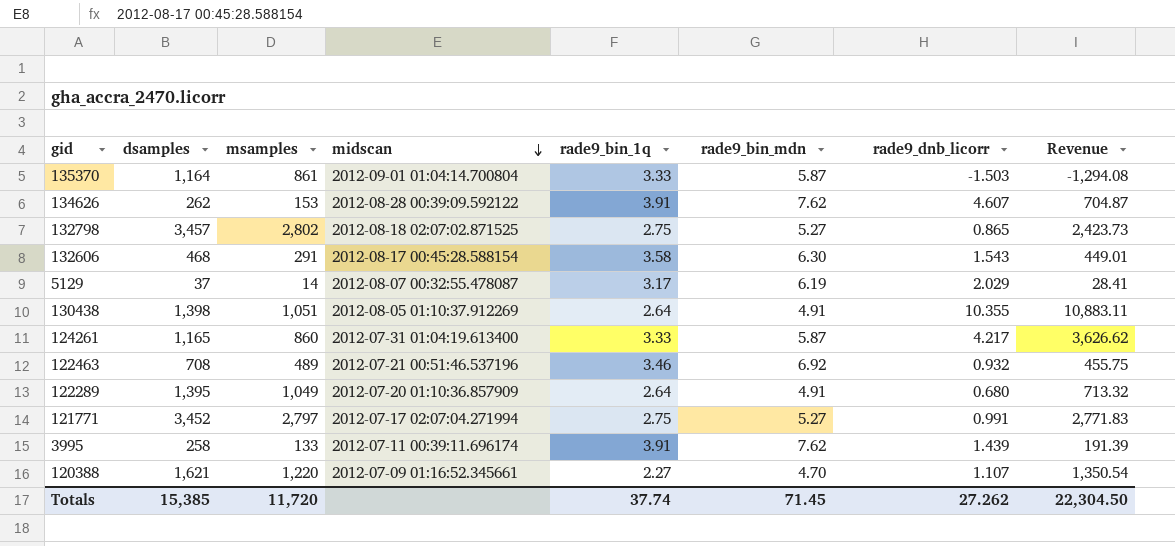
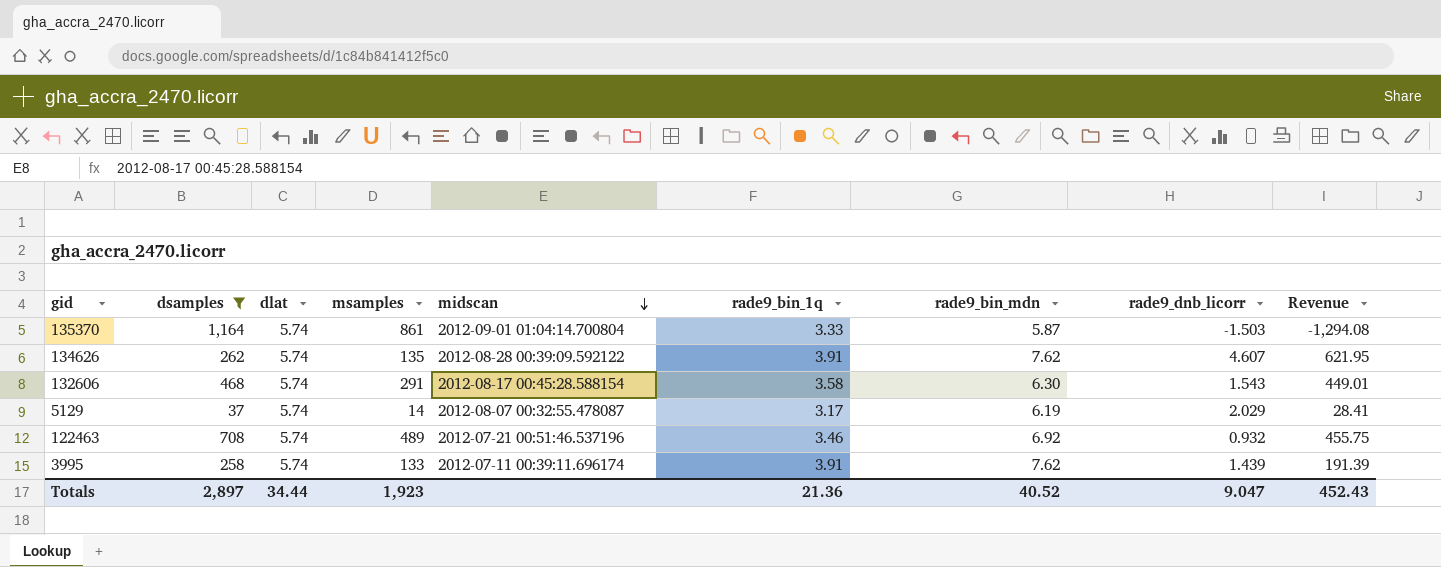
filter: none -> dsamples <= 1,164
column dlat | position: none -> 3
134626 | msamples: 153 -> 135
134626 | Revenue: 704.87 -> 621.95
Totals | dsamples: 15,385 -> 2,897
Totals | msamples: 11,720 -> 1,923
Totals | rade9_bin_1q: 37.74 -> 21.36
Totals | rade9_bin_mdn: 71.45 -> 40.52
Totals | rade9_dnb_licorr: 27.262 -> 9.047
Totals | Revenue: 22,304.50 -> 452.43

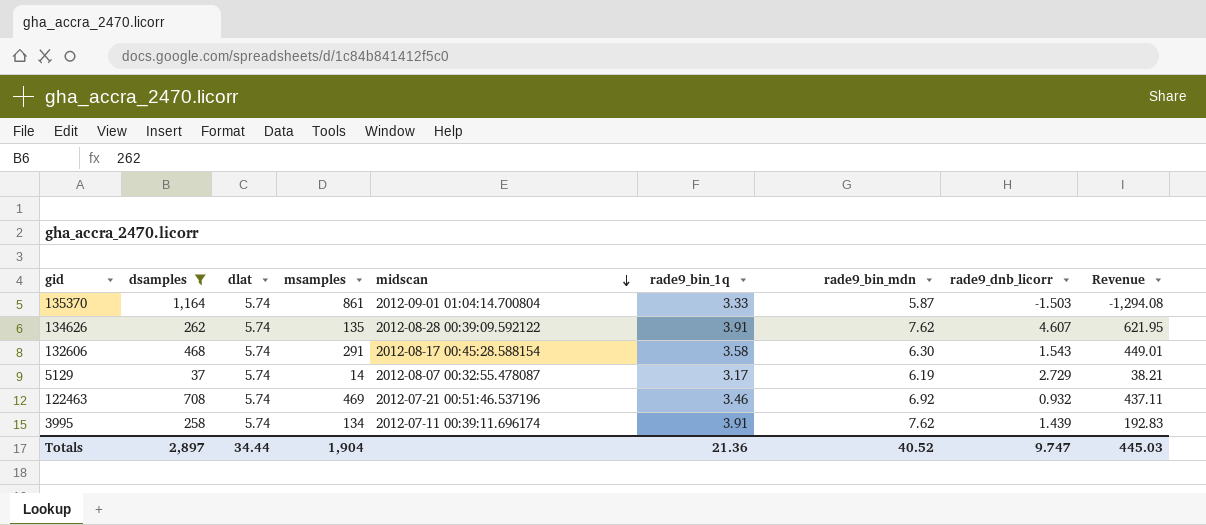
5129 | rade9_dnb_licorr: 2.029 -> 2.729
5129 | Revenue: 28.41 -> 38.21
122463 | msamples: 489 -> 469
122463 | Revenue: 455.75 -> 437.11
3995 | msamples: 133 -> 134
3995 | Revenue: 191.39 -> 192.83
Totals | msamples: 1,923 -> 1,904
Totals | rade9_dnb_licorr: 9.047 -> 9.747
Totals | Revenue: 452.43 -> 445.03

